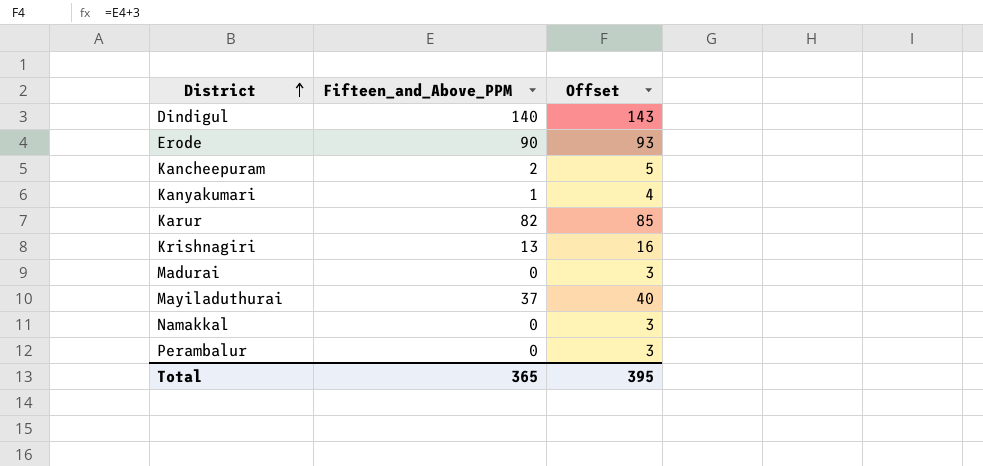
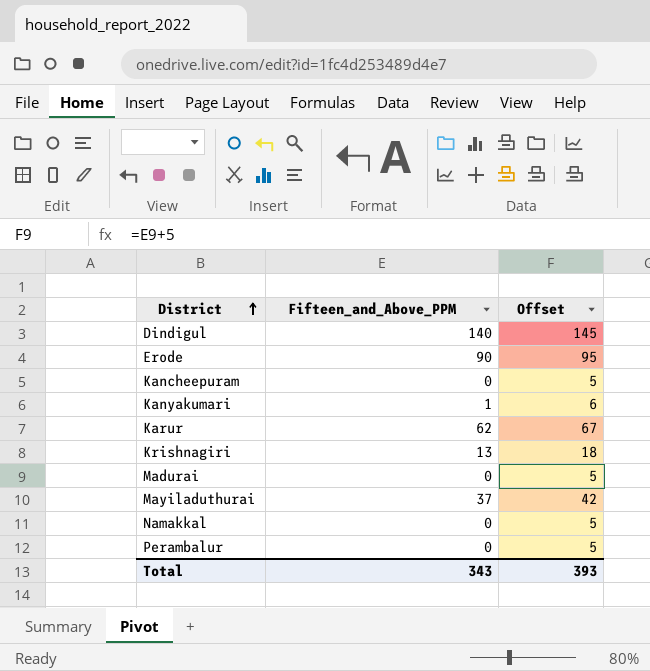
column Offset | formula: [Fifteen_and_Above_PPM] + 3 -> [Fifteen_and_Above_PPM] + 5
Kancheepuram | Fifteen_and_Above_PPM: 2 -> 0
Karur | Fifteen_and_Above_PPM: 82 -> 62
Total | Fifteen_and_Above_PPM: 365 -> 343
Total | Offset: 395 -> 393

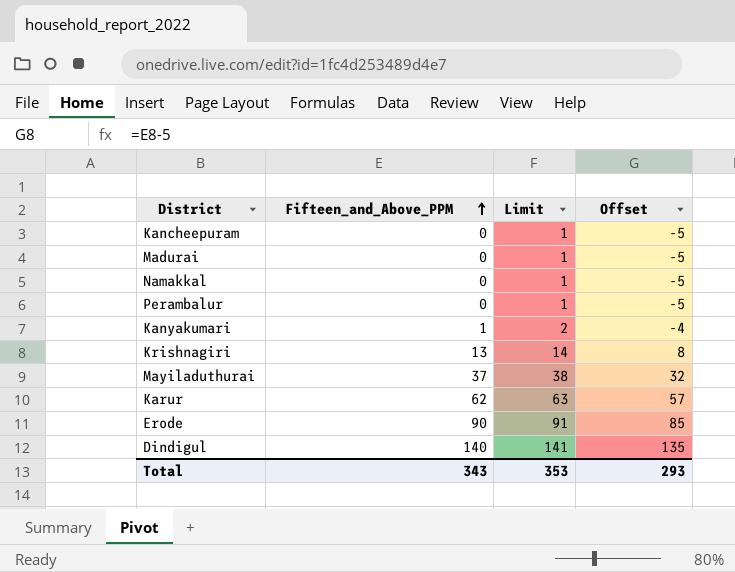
row order: District ascending -> Fifteen_and_Above_PPM ascending
column Limit | formula: none -> [Fifteen_and_Above_PPM] + 1
column Offset | formula: [Fifteen_and_Above_PPM] + 5 -> [Fifteen_and_Above_PPM] - 5
Total | Offset: 393 -> 293

